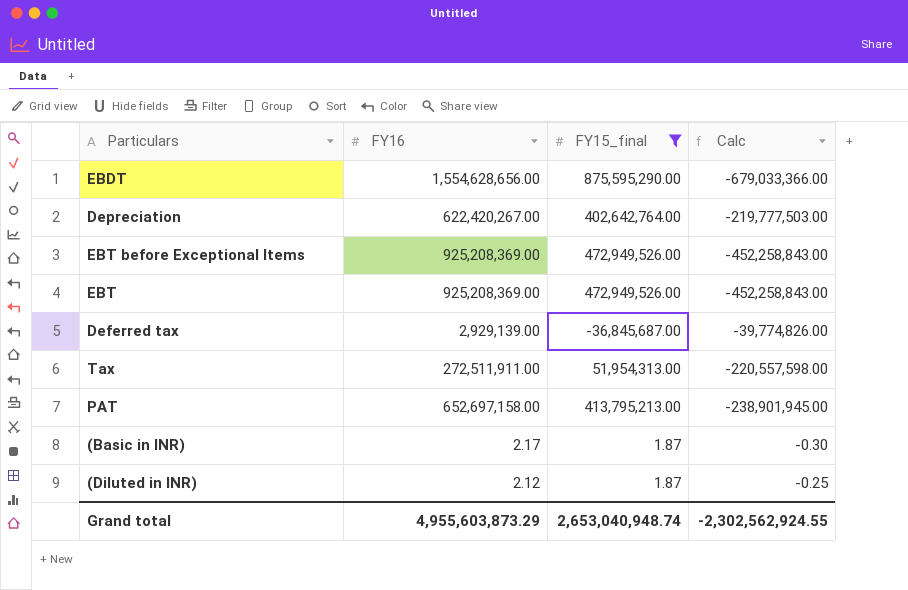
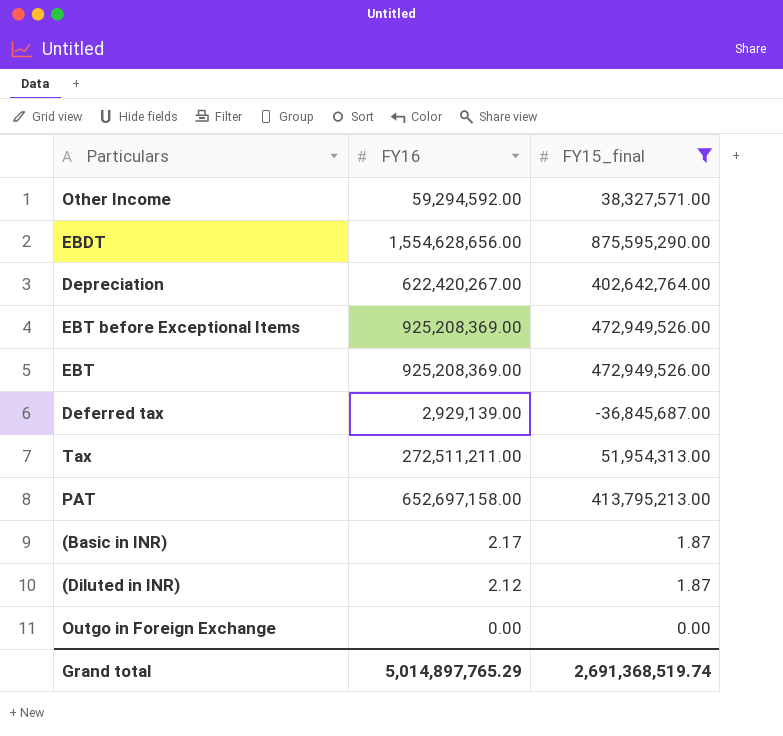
column Calc | formula: [FY15_final] - [FY16] -> none
row Other Income: none -> 59,294,592.00 | 38,327,571.00
Tax | FY16: 272,511,911.00 -> 272,511,211.00
row Outgo in Foreign Exchange: none -> 0.00 | 0.00
Grand total | FY16: 4,955,603,873.29 -> 5,014,897,765.29
Grand total | FY15_final: 2,653,040,948.74 -> 2,691,368,519.74

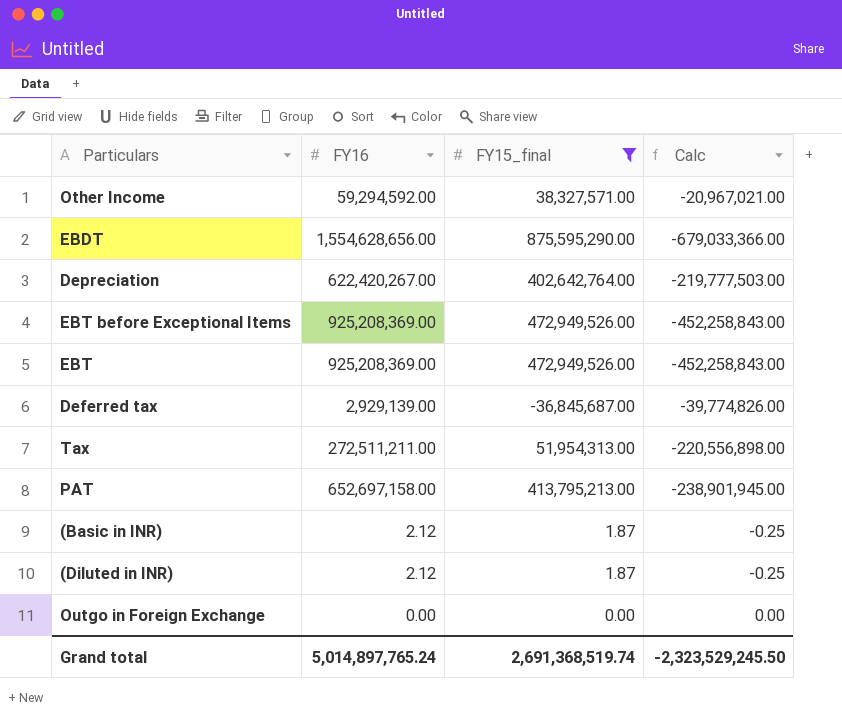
column Calc | formula: none -> [FY15_final] - [FY16]
(Basic in INR) | FY16: 2.17 -> 2.12
Grand total | FY16: 5,014,897,765.29 -> 5,014,897,765.24

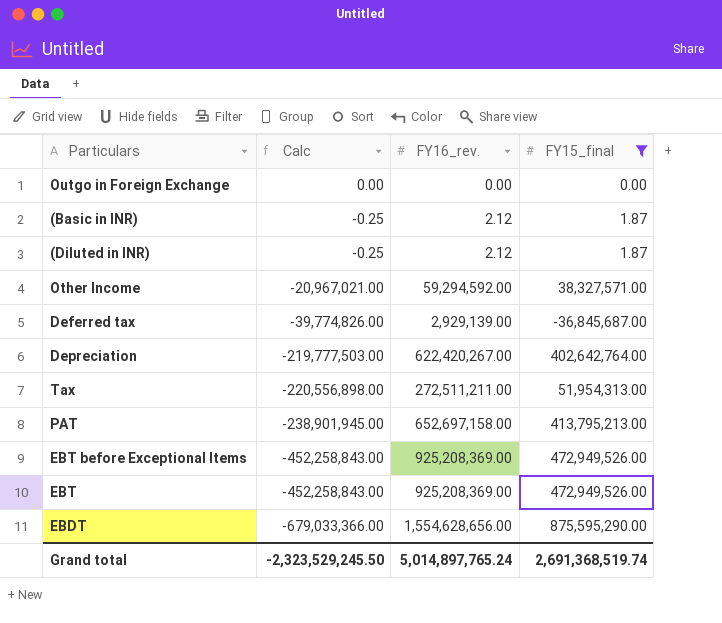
row order: none -> Calc descending
column Calc | position: 4 -> 2
column name: FY16 -> FY16_rev.

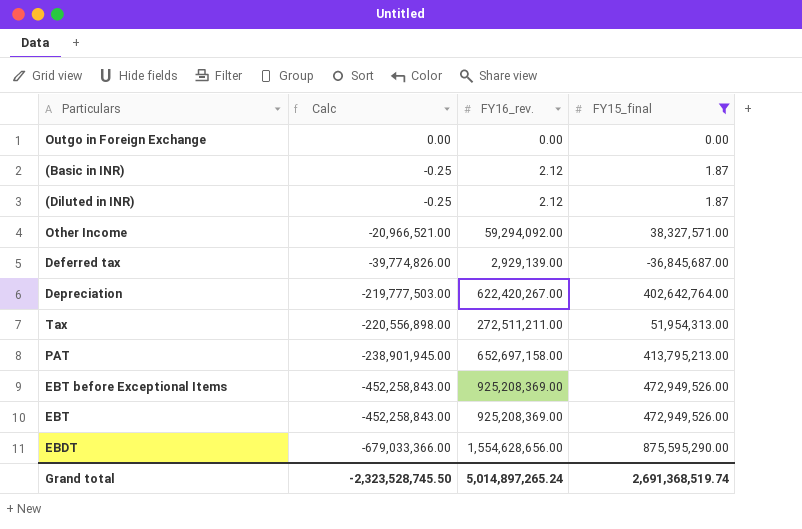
Other Income | Calc: -20,967,021.00 -> -20,966,521.00
Other Income | FY16_rev.: 59,294,592.00 -> 59,294,092.00
Grand total | Calc: -2,323,529,245.50 -> -2,323,528,745.50
Grand total | FY16_rev.: 5,014,897,765.24 -> 5,014,897,265.24

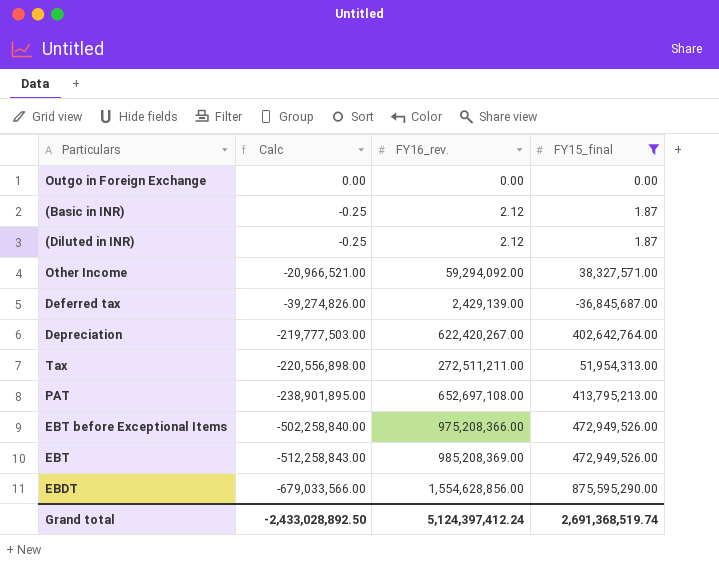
Deferred tax | Calc: -39,774,826.00 -> -39,274,826.00
Deferred tax | FY16_rev.: 2,929,139.00 -> 2,429,139.00
PAT | Calc: -238,901,945.00 -> -238,901,895.00
PAT | FY16_rev.: 652,697,158.00 -> 652,697,108.00
EBT before Exceptional Items | Calc: -452,258,843.00 -> -502,258,840.00
EBT before Exceptional Items | FY16_rev.: 925,208,369.00 -> 975,208,366.00
EBT | Calc: -452,258,843.00 -> -512,258,843.00
EBT | FY16_rev.: 925,208,369.00 -> 985,208,369.00
EBDT | Calc: -679,033,366.00 -> -679,033,566.00
EBDT | FY16_rev.: 1,554,628,656.00 -> 1,554,628,856.00
Grand total | Calc: -2,323,528,745.50 -> -2,433,028,892.50
Grand total | FY16_rev.: 5,014,897,265.24 -> 5,124,397,412.24

